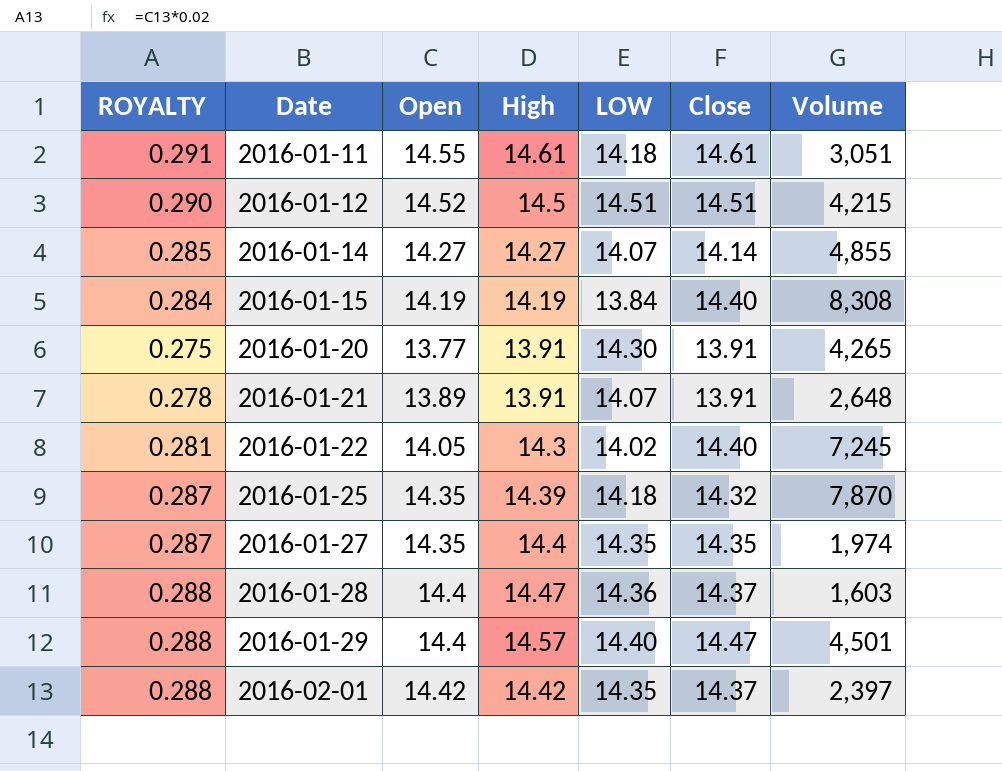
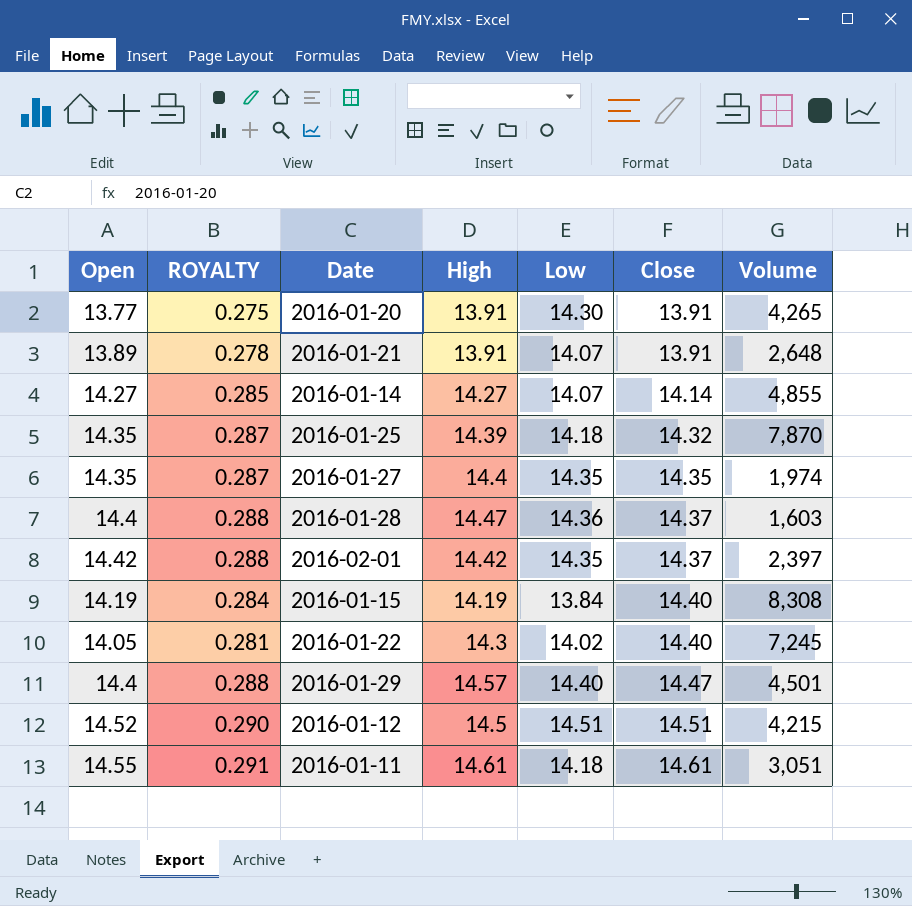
row order: Date ascending -> Close ascending
column Open | position: 3 -> 1
column name: LOW -> Low

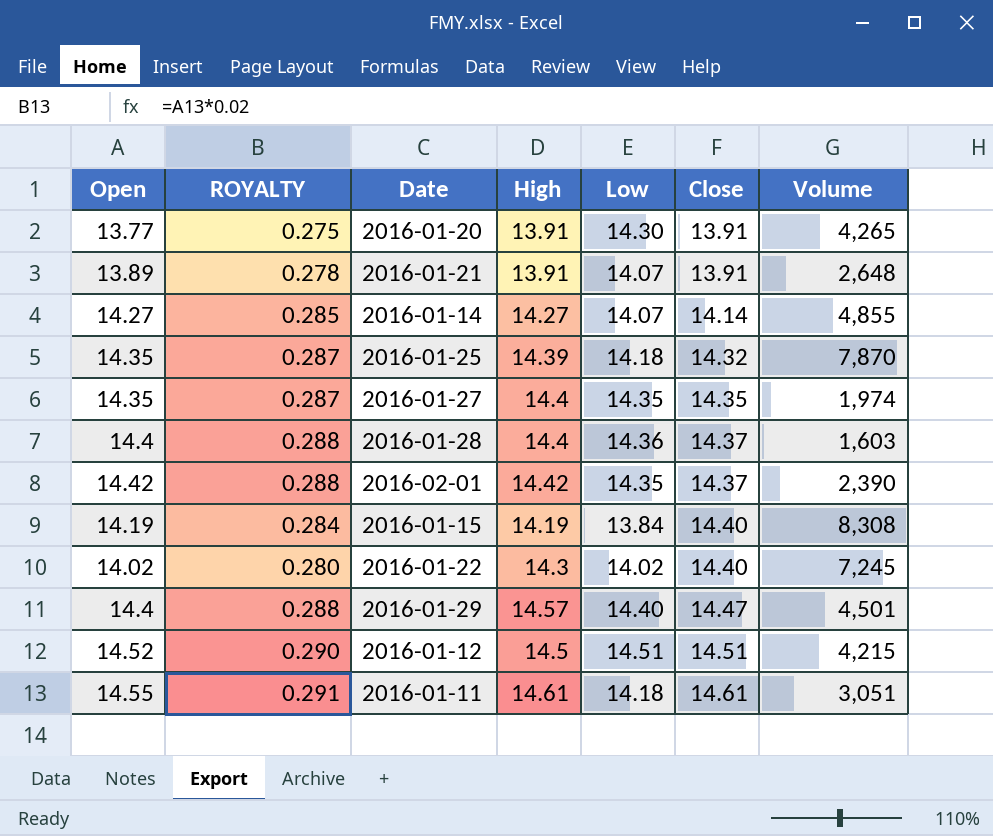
2016-01-28 | High: 14.47 -> 14.4
2016-02-01 | Volume: 2,397 -> 2,390
2016-01-22 | Open: 14.05 -> 14.02
2016-01-22 | ROYALTY: 0.281 -> 0.280

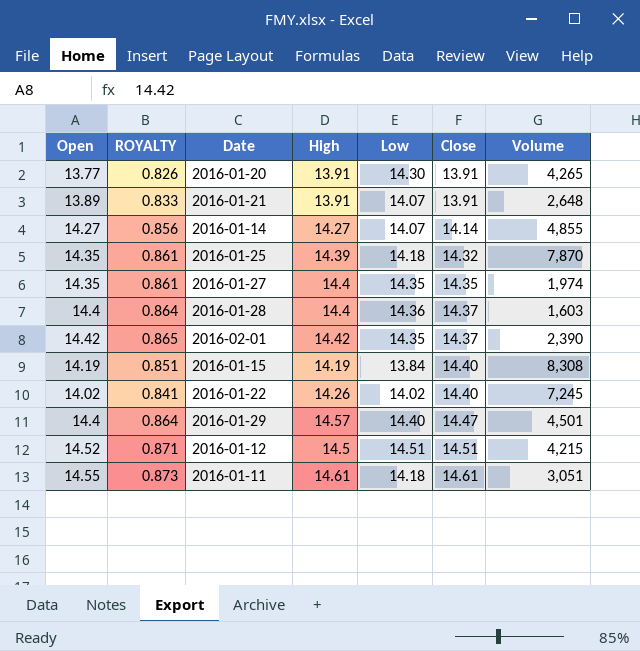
column ROYALTY | formula: [Open] * 0.02 -> [Open] * 0.06
2016-01-22 | High: 14.3 -> 14.26

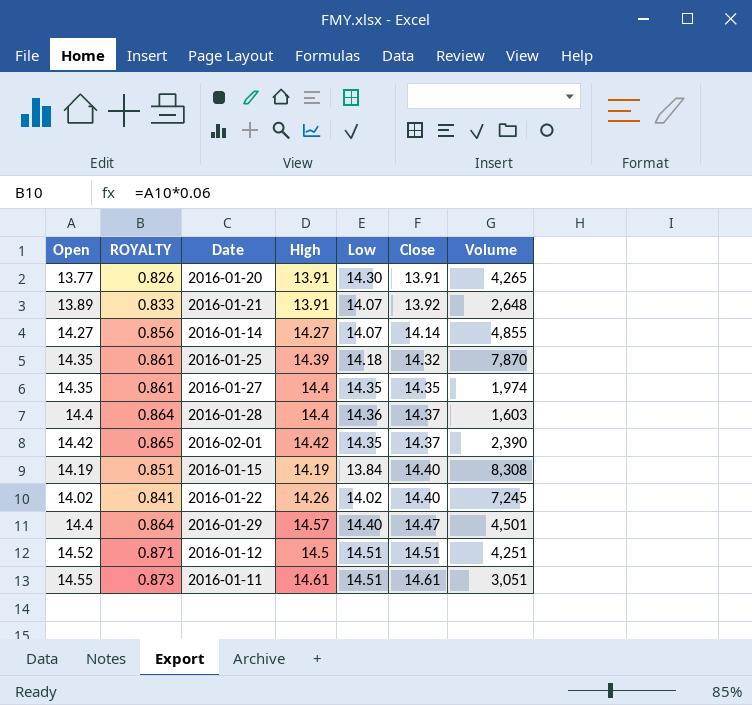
2016-01-21 | Close: 13.91 -> 13.92
2016-01-12 | Volume: 4,215 -> 4,251
2016-01-11 | Low: 14.18 -> 14.51

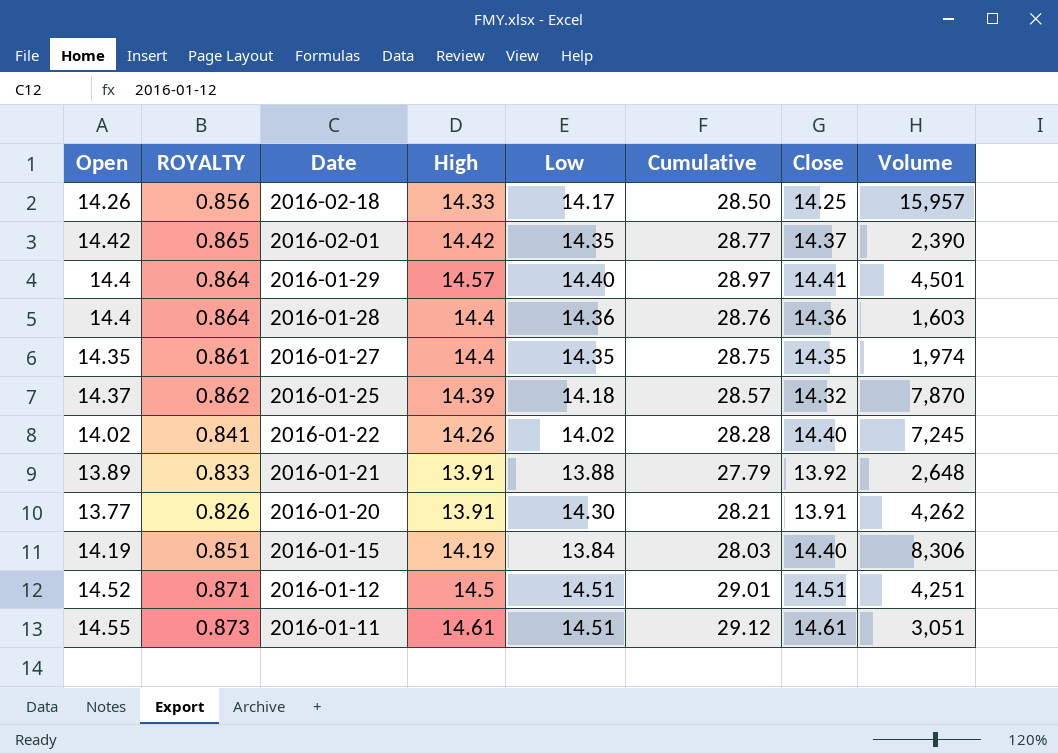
row order: Close ascending -> Date descending
column Cumulative | formula: none -> [High] + [Low]
row 2016-01-14: 14.27 | 0.856 | 14.27 | 14.07 | 14.14 | 4,855 -> none
row 2016-02-18: none -> 14.26 | 0.856 | 14.33 | 14.17 | 28.50 | 14.25 | 15,957
2016-01-29 | Close: 14.47 -> 14.41
2016-01-28 | Close: 14.37 -> 14.36
2016-01-25 | Open: 14.35 -> 14.37
2016-01-25 | ROYALTY: 0.861 -> 0.862
2016-01-21 | Low: 14.07 -> 13.88
2016-01-20 | Volume: 4,265 -> 4,262
2016-01-15 | Volume: 8,308 -> 8,306

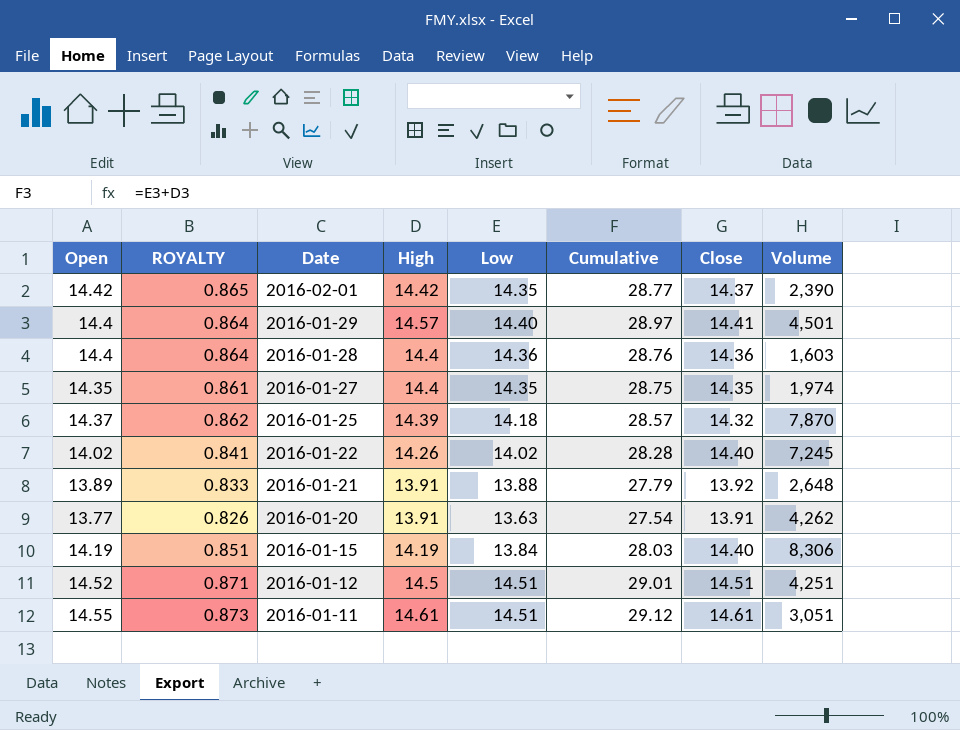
row 2016-02-18: 14.26 | 0.856 | 14.33 | 14.17 | 28.50 | 14.25 | 15,957 -> none
2016-01-20 | Low: 14.30 -> 13.63
2016-01-20 | Cumulative: 28.21 -> 27.54

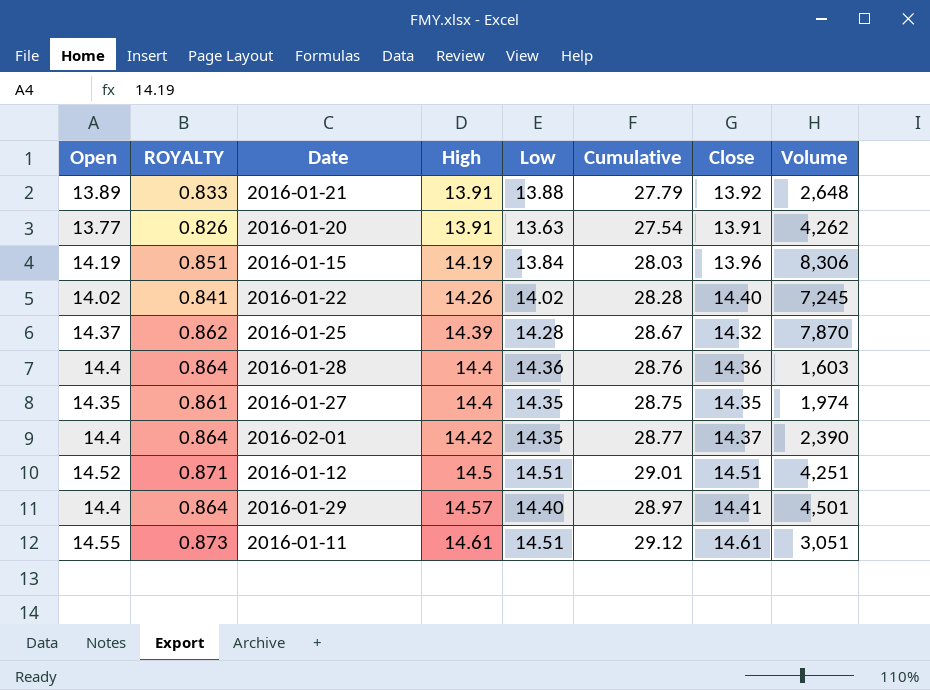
row order: Date descending -> High ascending
2016-01-15 | Close: 14.40 -> 13.96
2016-01-25 | Low: 14.18 -> 14.28
2016-01-25 | Cumulative: 28.57 -> 28.67
2016-02-01 | Open: 14.42 -> 14.4
2016-02-01 | ROYALTY: 0.865 -> 0.864

